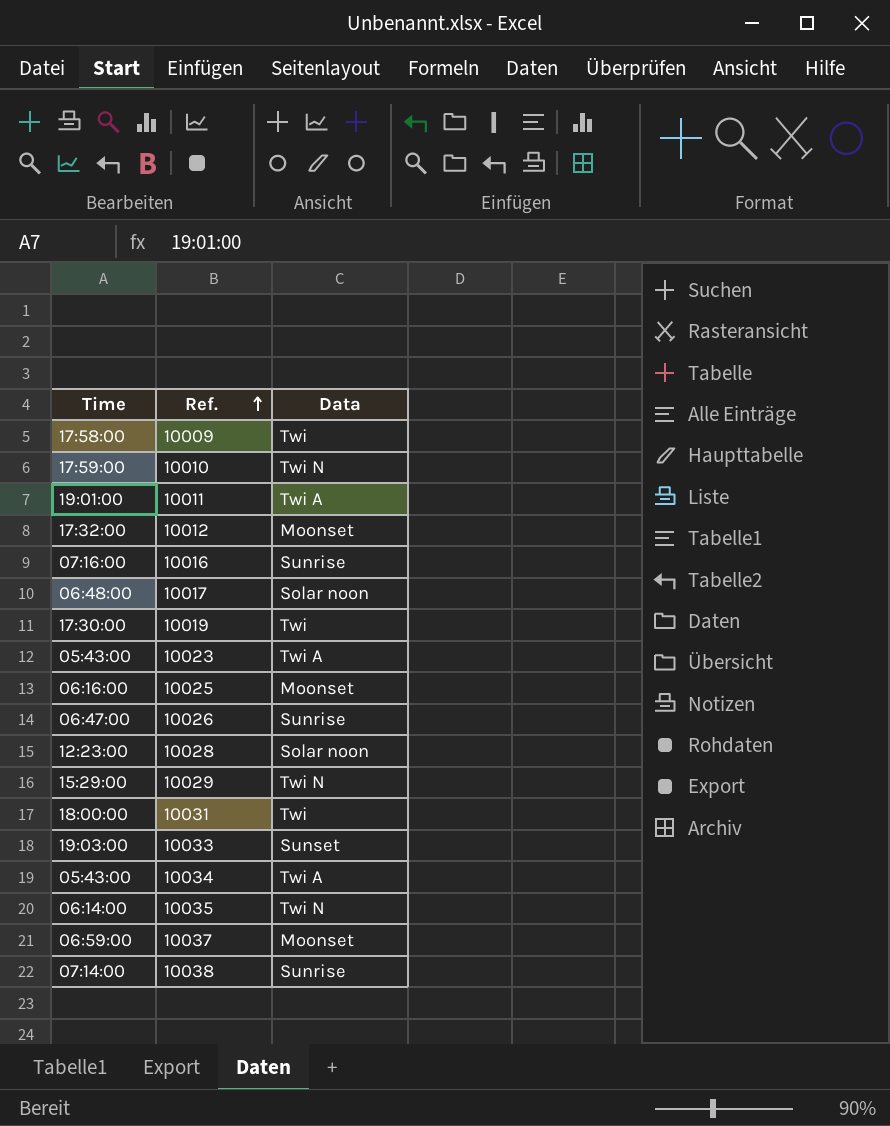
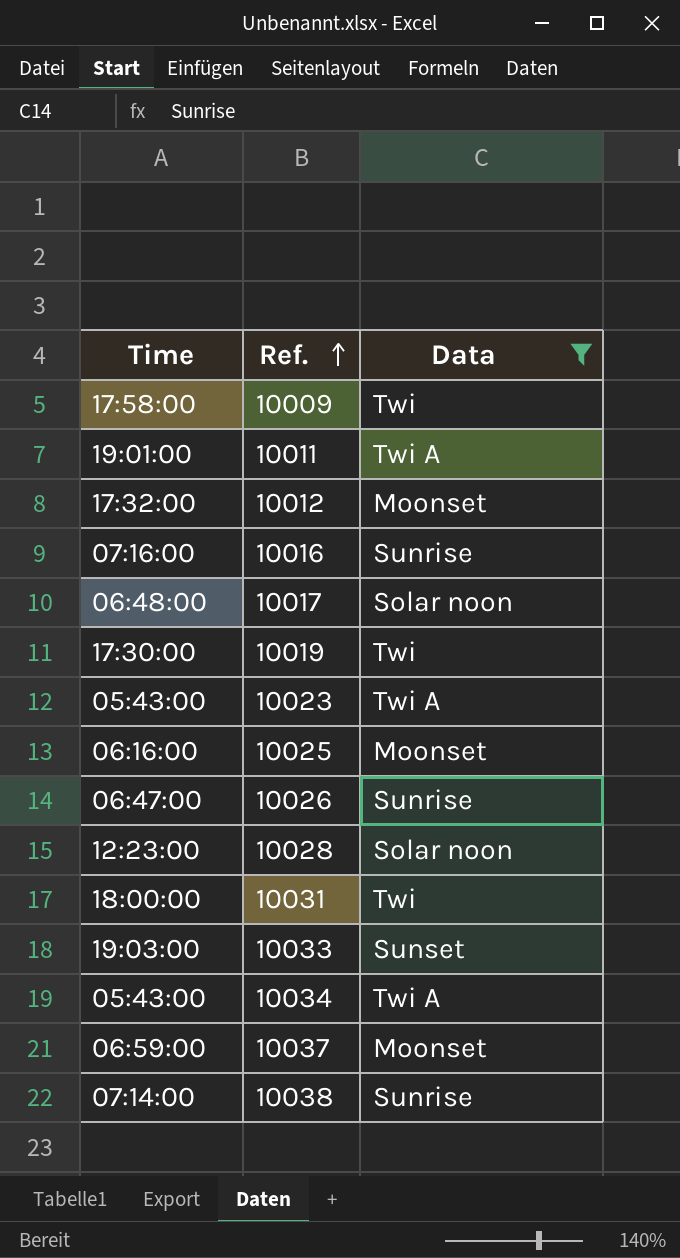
filter: none -> Data != Twi N

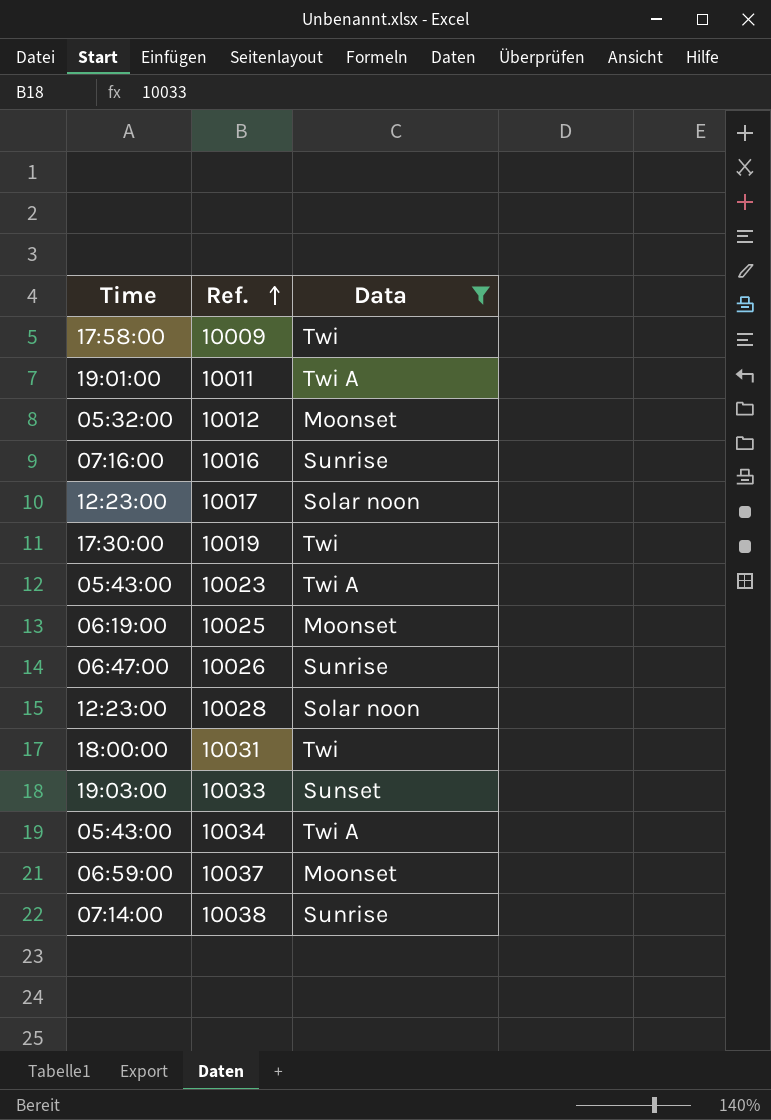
10012 | Time: 17:32:00 -> 05:32:00
10017 | Time: 06:48:00 -> 12:23:00
10025 | Time: 06:16:00 -> 06:19:00

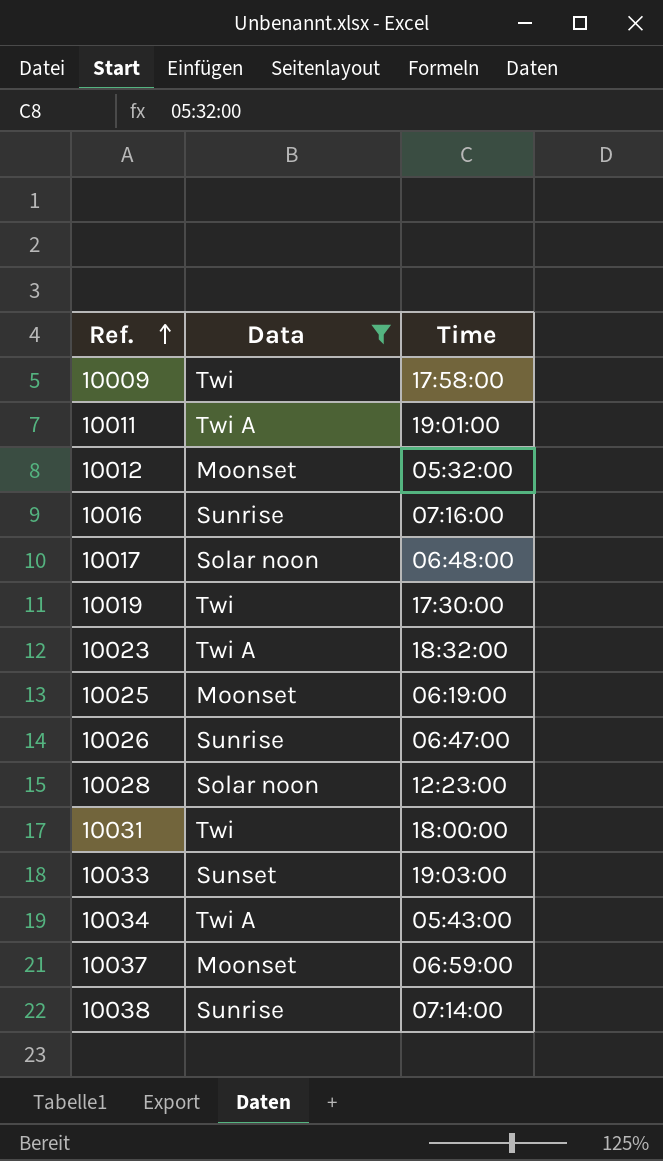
column Time | position: 1 -> 3
10017 | Time: 12:23:00 -> 06:48:00
10023 | Time: 05:43:00 -> 18:32:00

